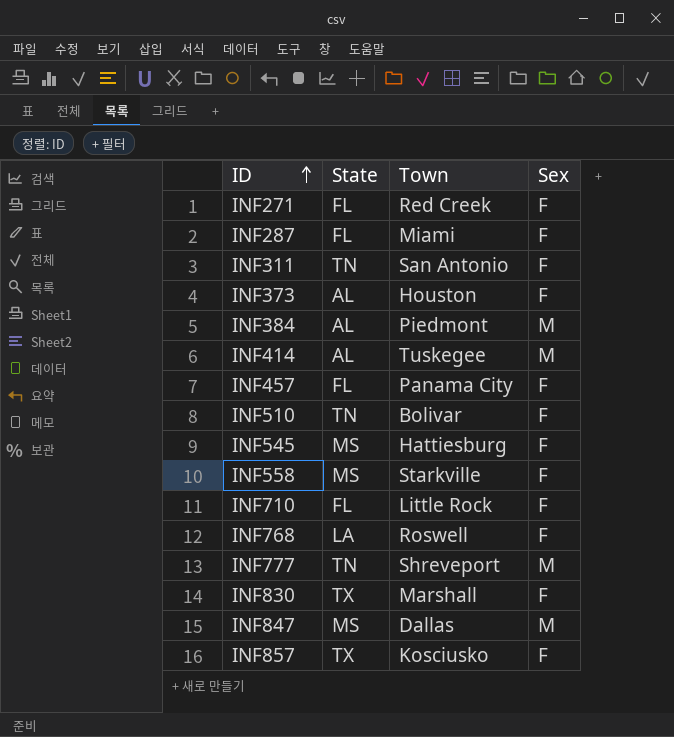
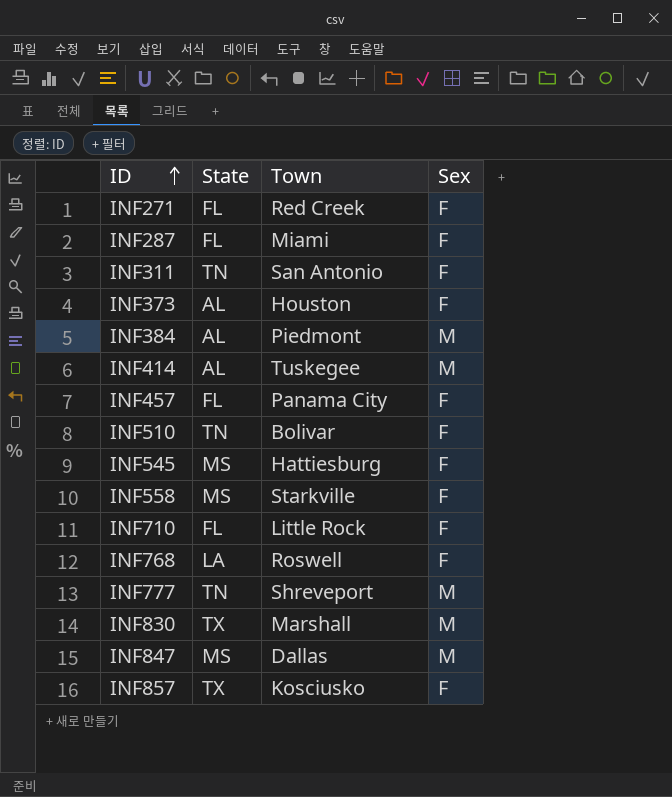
INF830 | Sex: F -> M

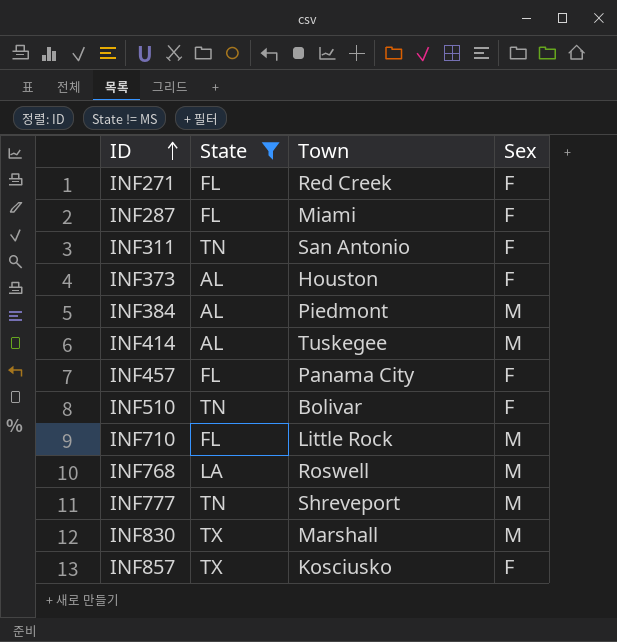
filter: none -> State != MS
INF710 | Sex: F -> M
INF768 | Sex: F -> M

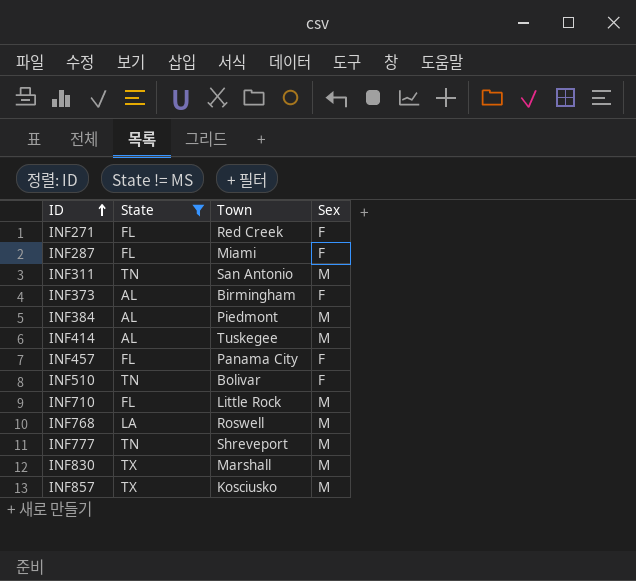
INF311 | Sex: F -> M
INF373 | Town: Houston -> Birmingham
INF857 | Sex: F -> M

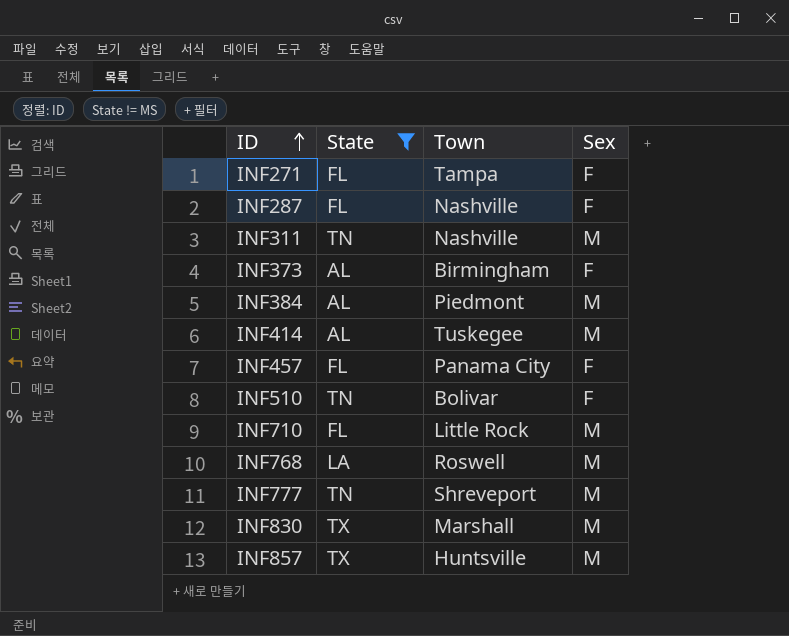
INF271 | Town: Red Creek -> Tampa
INF287 | Town: Miami -> Nashville
INF311 | Town: San Antonio -> Nashville
INF857 | Town: Kosciusko -> Huntsville

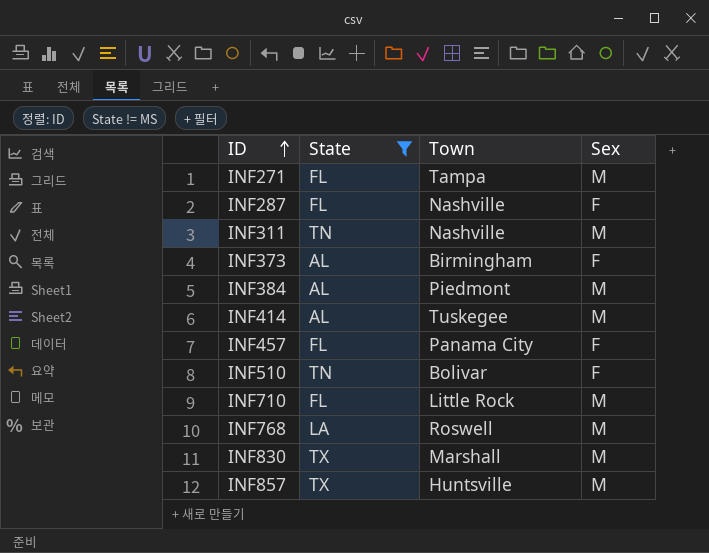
row INF777: TN | Shreveport | M -> none
INF271 | Sex: F -> M

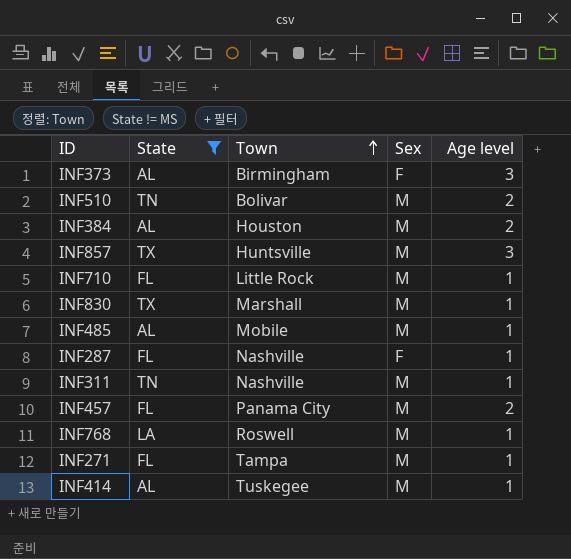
row order: ID ascending -> Town ascending
column Age level | position: none -> 5
INF510 | Sex: F -> M
INF384 | Town: Piedmont -> Houston
row INF485: none -> AL | Mobile | M | 1
INF457 | Sex: F -> M

